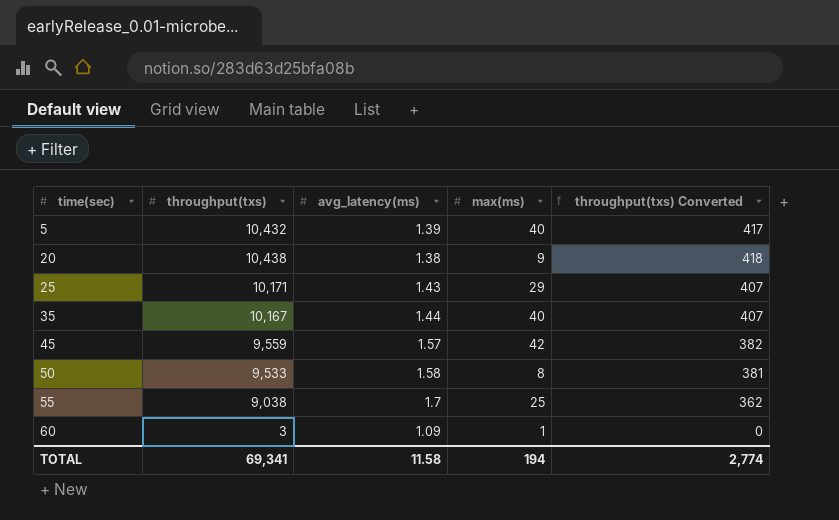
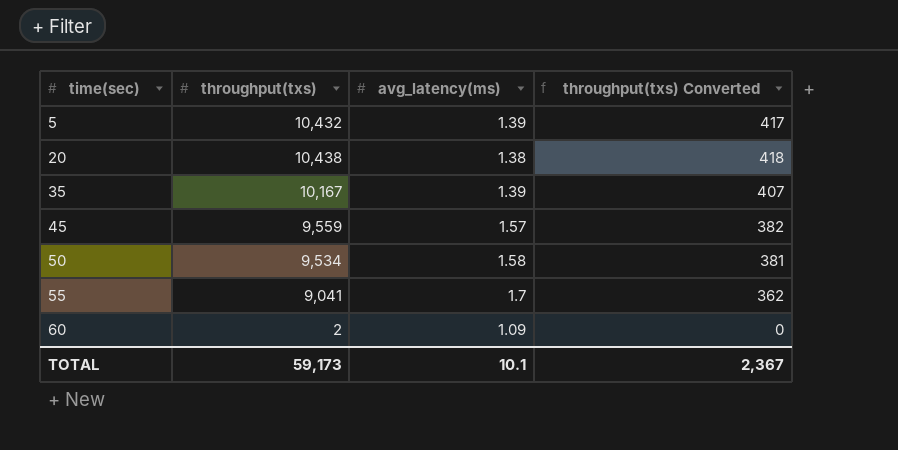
column max(ms) | position: 4 -> none
row 25: 10,171 | 1.43 | 29 | 407 -> none
35 | avg_latency(ms): 1.44 -> 1.39
50 | throughput(txs): 9,533 -> 9,534
55 | throughput(txs): 9,038 -> 9,041
60 | throughput(txs): 3 -> 2
TOTAL | throughput(txs): 69,341 -> 59,173
TOTAL | avg_latency(ms): 11.58 -> 10.1
TOTAL | throughput(txs) Converted: 2,774 -> 2,367

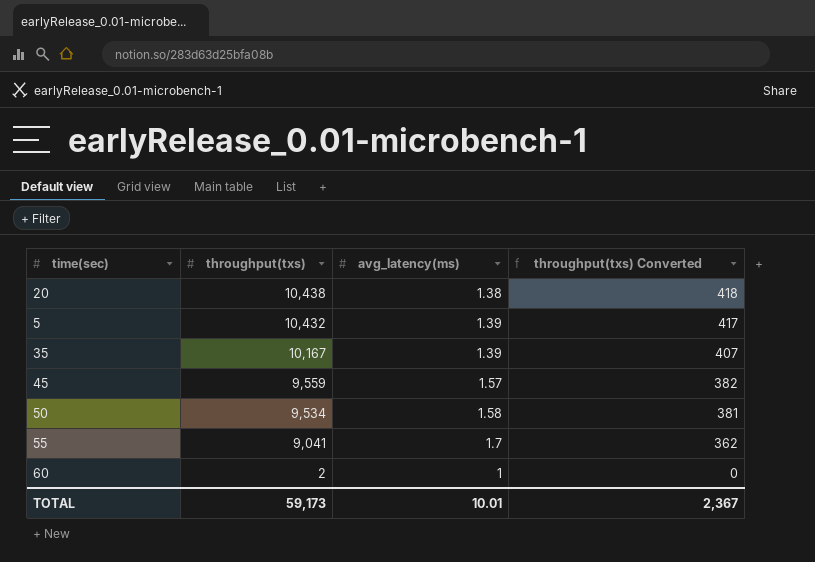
row order: time(sec) ascending -> throughput(txs) descending
60 | avg_latency(ms): 1.09 -> 1
TOTAL | avg_latency(ms): 10.1 -> 10.01

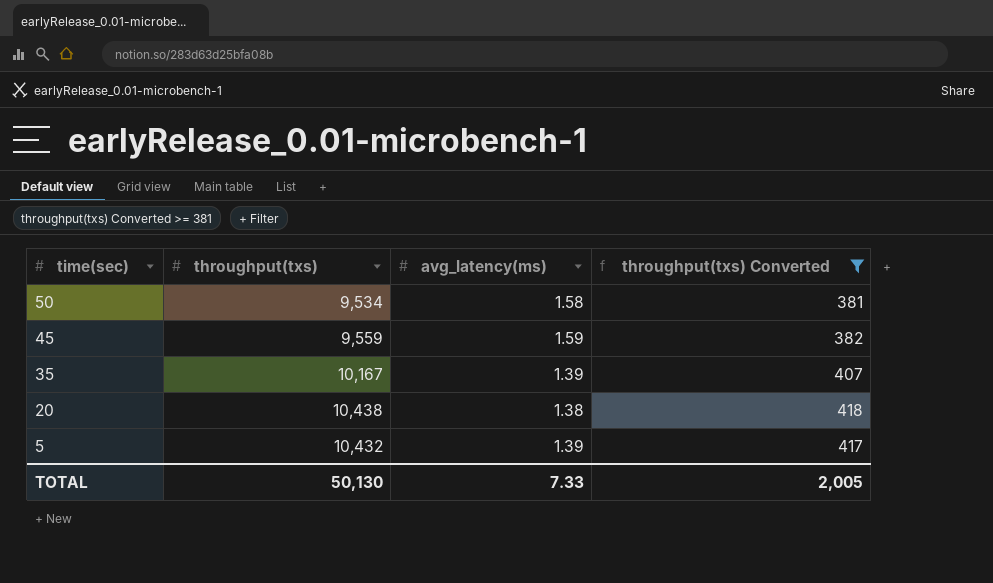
filter: none -> throughput(txs) Converted >= 381
row order: throughput(txs) descending -> time(sec) descending
45 | avg_latency(ms): 1.57 -> 1.59
TOTAL | throughput(txs): 59,173 -> 50,130
TOTAL | avg_latency(ms): 10.01 -> 7.33
TOTAL | throughput(txs) Converted: 2,367 -> 2,005

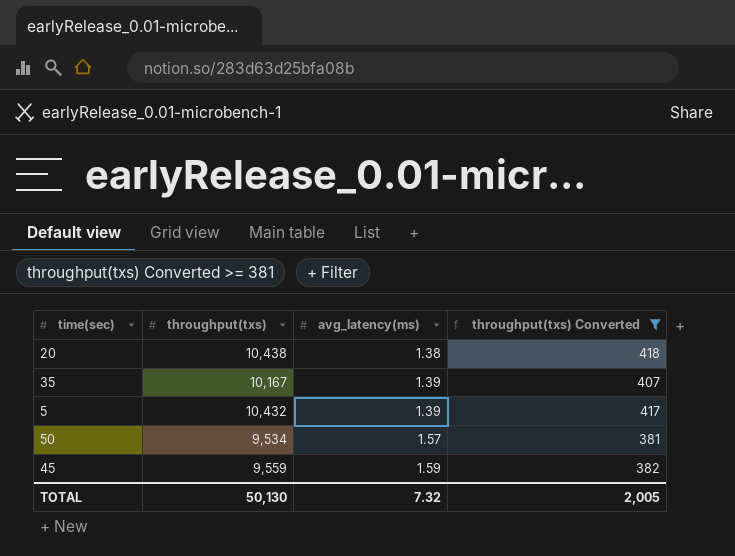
row order: time(sec) descending -> avg_latency(ms) ascending
50 | avg_latency(ms): 1.58 -> 1.57
TOTAL | avg_latency(ms): 7.33 -> 7.32

